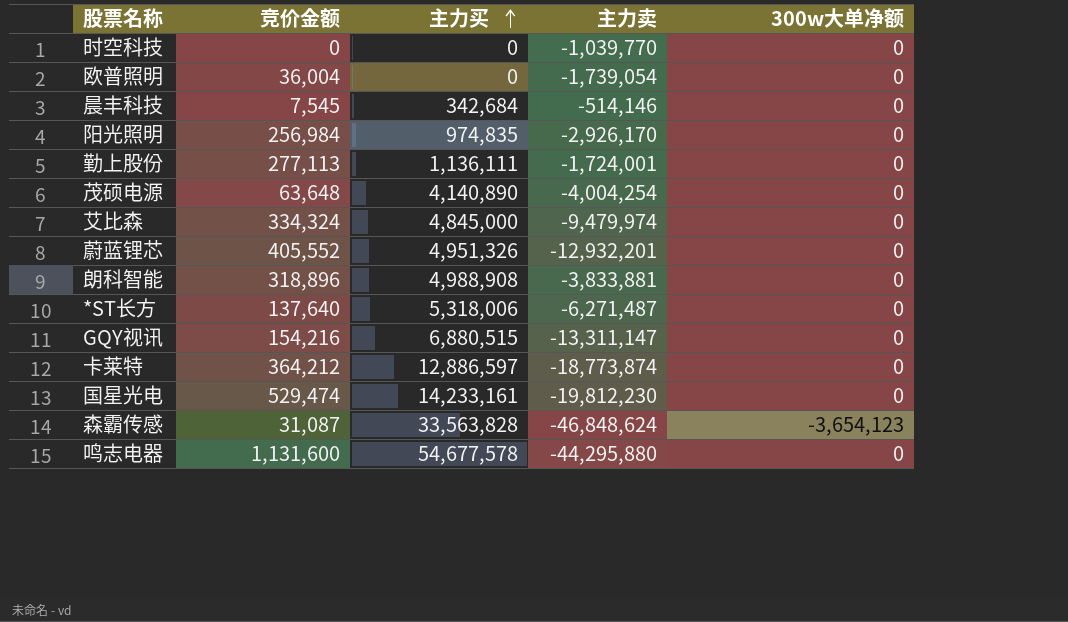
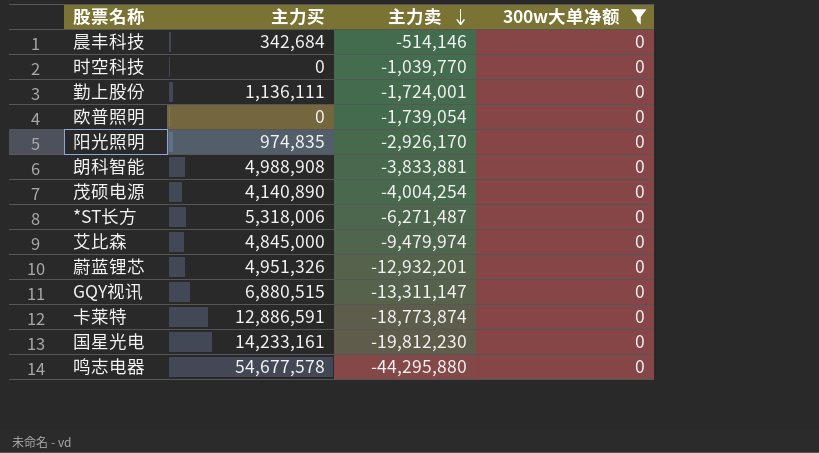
filter: none -> 300w大单净额 = 0
row order: 主力买 ascending -> 主力卖 descending
column 竞价金额 | position: 2 -> none
卡莱特 | 主力买: 12,886,597 -> 12,886,591

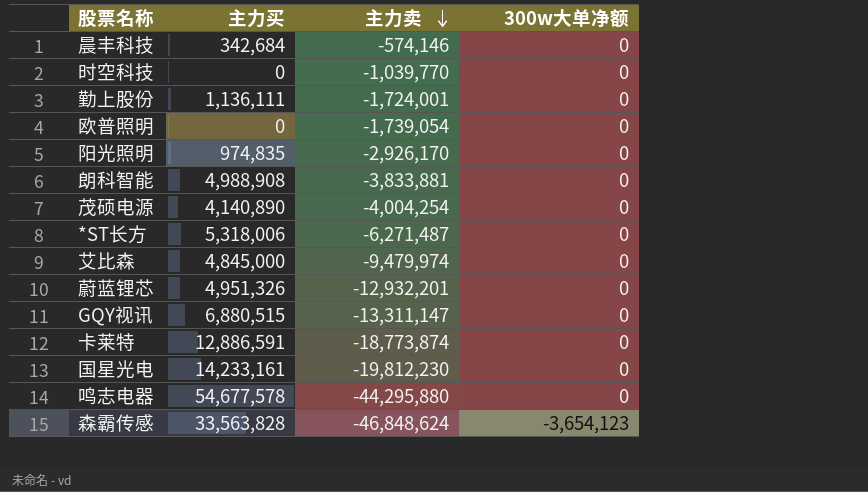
filter: 300w大单净额 = 0 -> none
晨丰科技 | 主力卖: -514,146 -> -574,146

